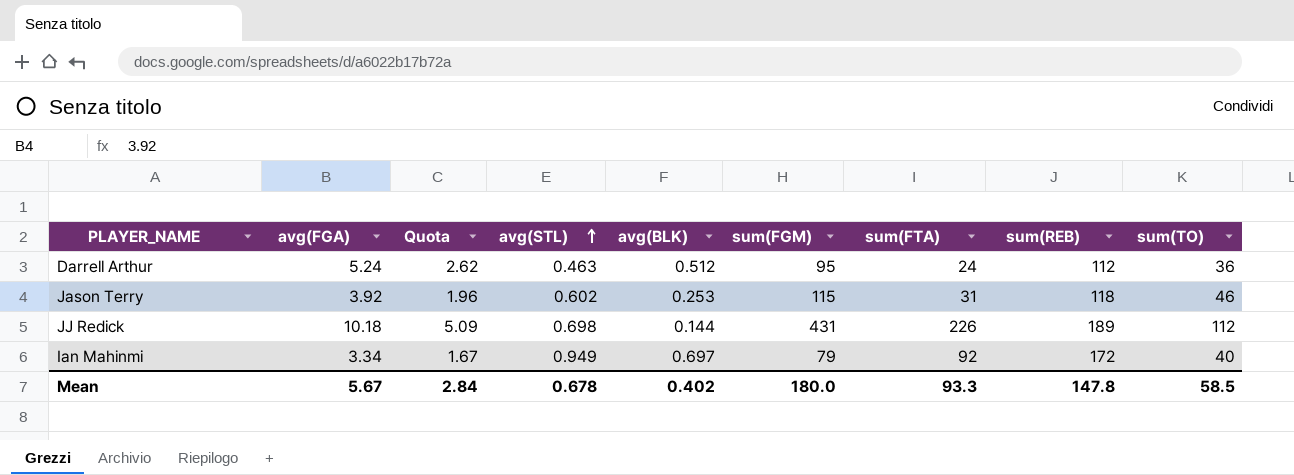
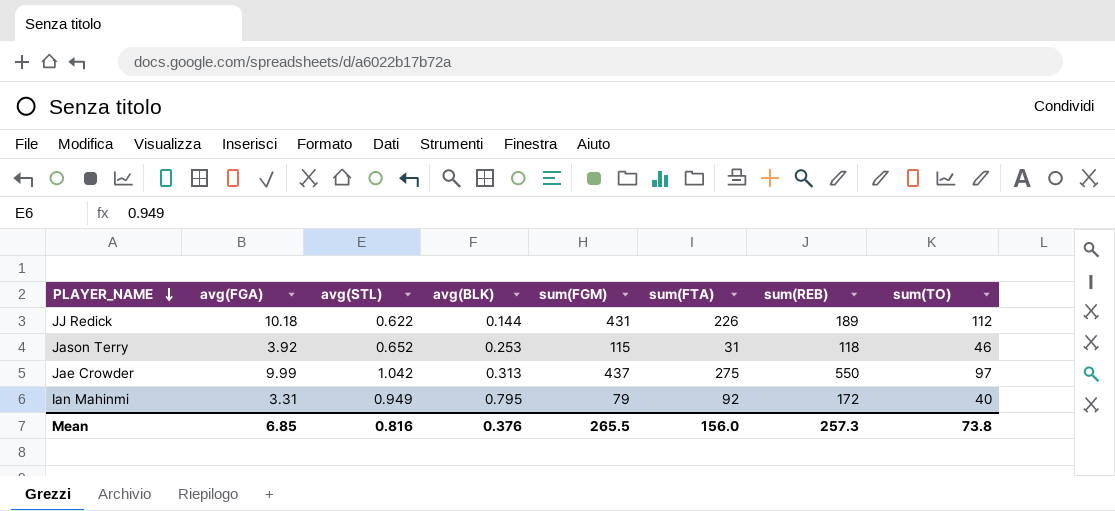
row order: avg(STL) ascending -> PLAYER_NAME descending
column Quota | formula: [avg(FGA)] * 0.5 -> none
row Darrell Arthur: 5.24 | 2.62 | 0.463 | 0.512 | 95 | 24 | 112 | 36 -> none
JJ Redick | avg(STL): 0.698 -> 0.622
Jason Terry | avg(STL): 0.602 -> 0.652
row Jae Crowder: none -> 9.99 | 1.042 | 0.313 | 437 | 275 | 550 | 97
Ian Mahinmi | avg(FGA): 3.34 -> 3.31
Ian Mahinmi | avg(BLK): 0.697 -> 0.795
Mean | avg(FGA): 5.67 -> 6.85
Mean | avg(STL): 0.678 -> 0.816
Mean | avg(BLK): 0.402 -> 0.376
Mean | sum(FGM): 180.0 -> 265.5
Mean | sum(FTA): 93.3 -> 156.0
Mean | sum(REB): 147.8 -> 257.3
Mean | sum(TO): 58.5 -> 73.8

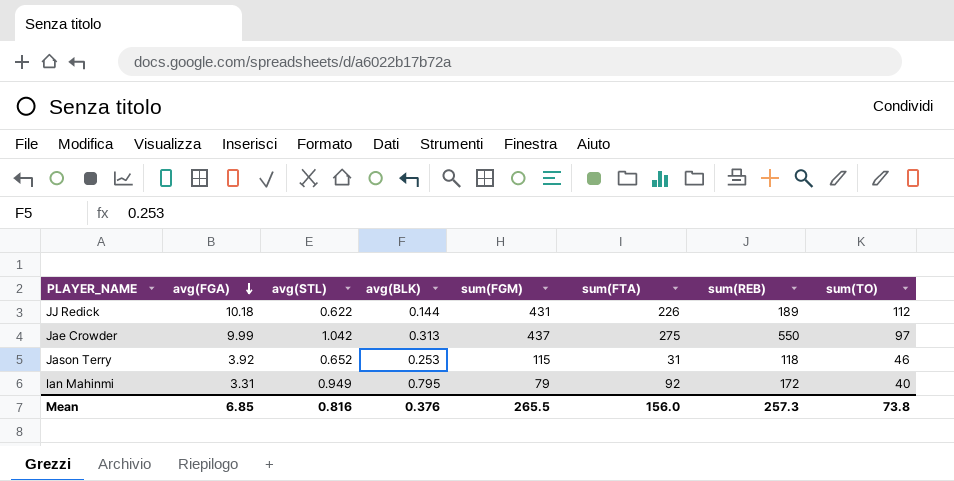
row order: PLAYER_NAME descending -> avg(FGA) descending

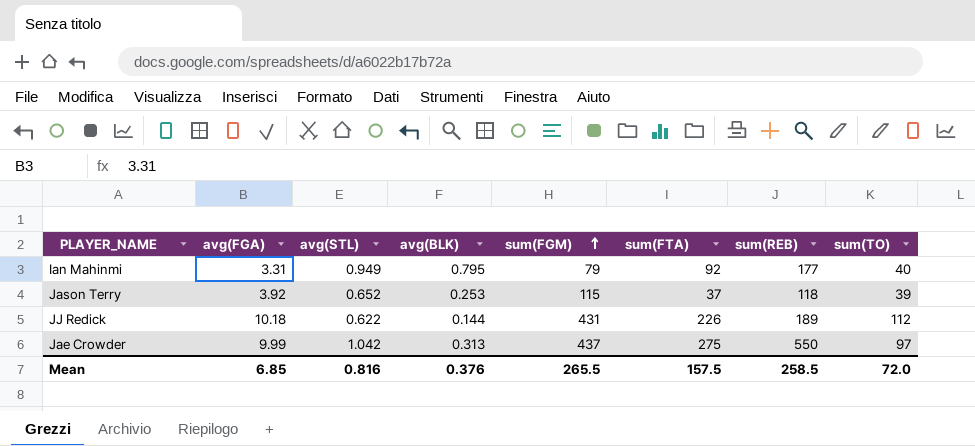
row order: avg(FGA) descending -> sum(FGM) ascending
Ian Mahinmi | sum(REB): 172 -> 177
Jason Terry | sum(FTA): 31 -> 37
Jason Terry | sum(TO): 46 -> 39
Mean | sum(FTA): 156.0 -> 157.5
Mean | sum(REB): 257.3 -> 258.5
Mean | sum(TO): 73.8 -> 72.0

